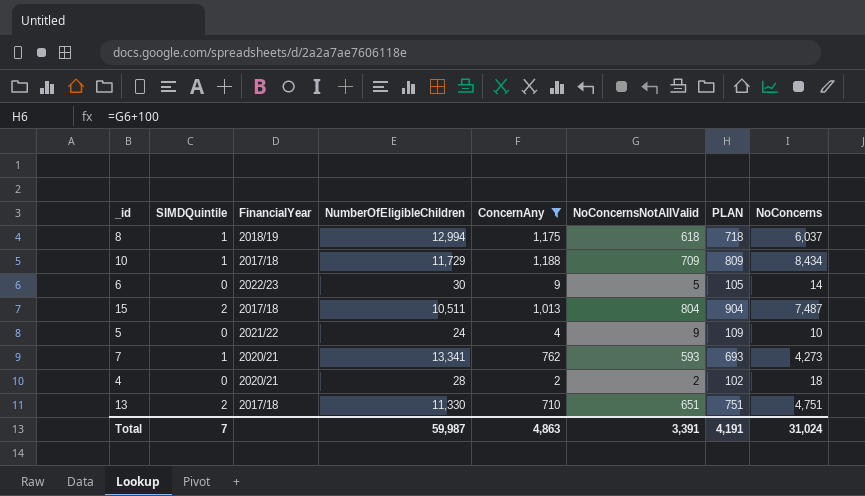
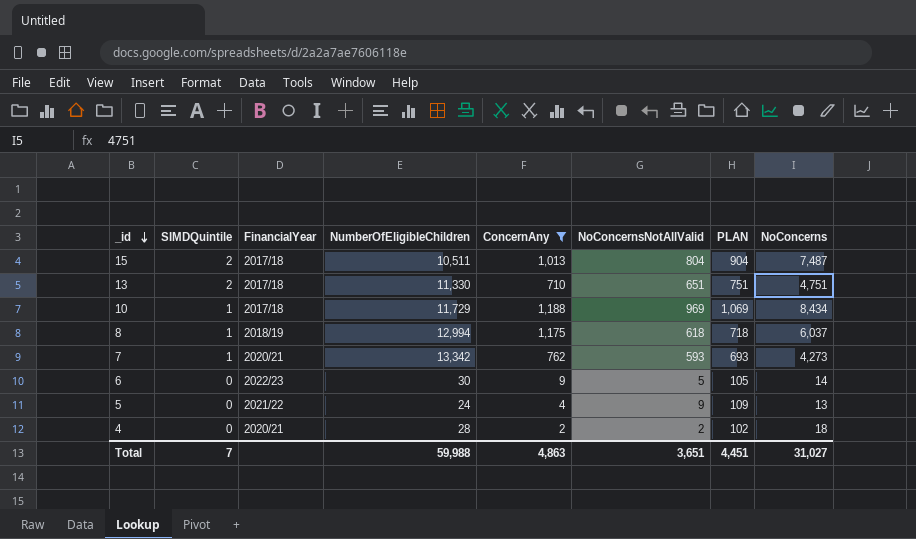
row order: none -> _id descending
10 | NoConcernsNotAllValid: 709 -> 969
10 | PLAN: 809 -> 1,069
7 | NumberOfEligibleChildren: 13,341 -> 13,342
5 | NoConcerns: 10 -> 13
Total | NumberOfEligibleChildren: 59,987 -> 59,988
Total | NoConcernsNotAllValid: 3,391 -> 3,651
Total | PLAN: 4,191 -> 4,451
Total | NoConcerns: 31,024 -> 31,027

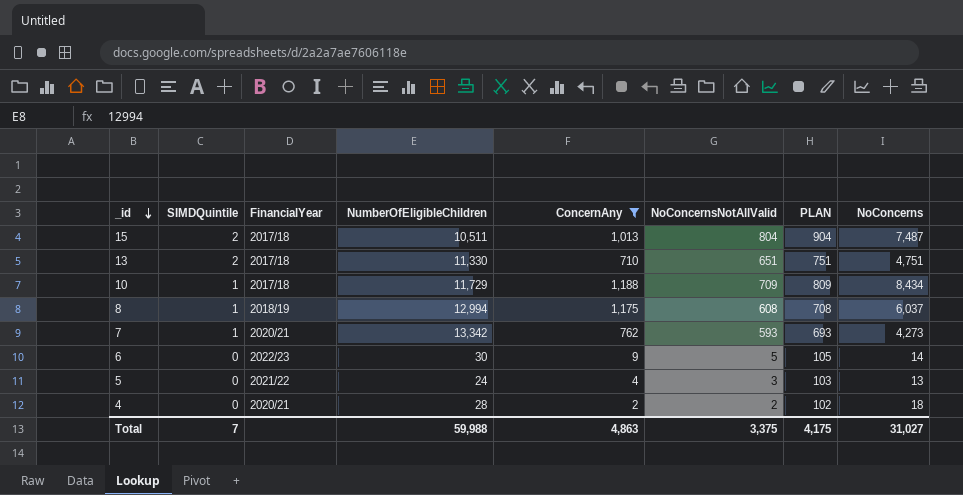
10 | NoConcernsNotAllValid: 969 -> 709
10 | PLAN: 1,069 -> 809
8 | NoConcernsNotAllValid: 618 -> 608
8 | PLAN: 718 -> 708
5 | NoConcernsNotAllValid: 9 -> 3
5 | PLAN: 109 -> 103
Total | NoConcernsNotAllValid: 3,651 -> 3,375
Total | PLAN: 4,451 -> 4,175

